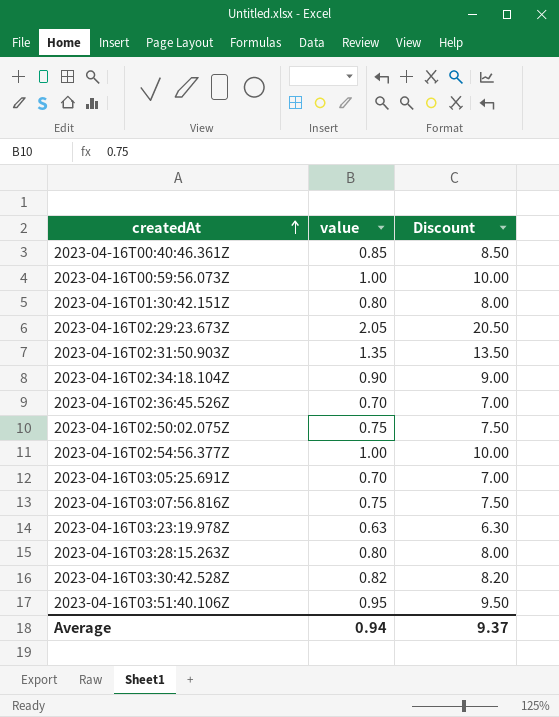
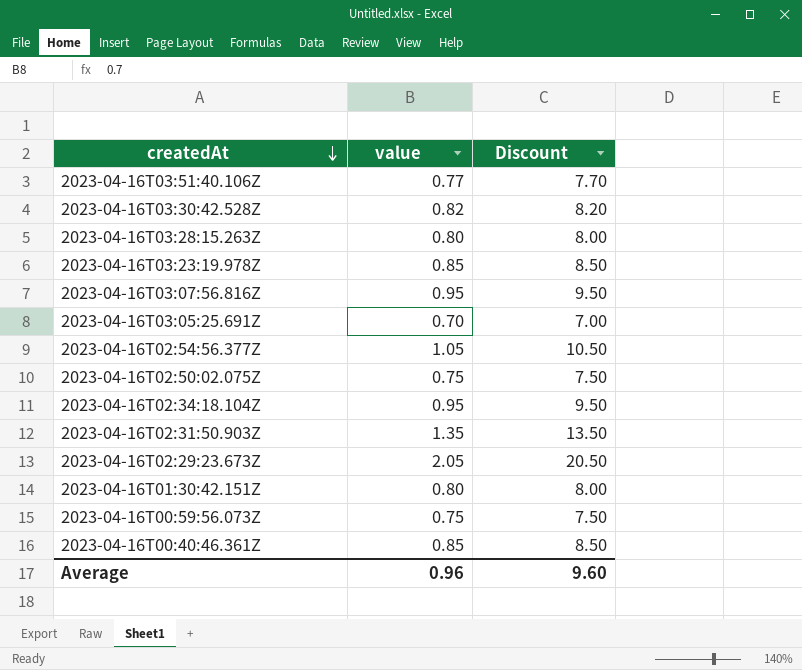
row order: createdAt ascending -> createdAt descending
row 2023-04-16T02:36:45.526Z: 0.70 | 7.00 -> none
2023-04-16T03:51:40.106Z | value: 0.95 -> 0.77
2023-04-16T03:51:40.106Z | Discount: 9.50 -> 7.70
2023-04-16T03:23:19.978Z | value: 0.63 -> 0.85
2023-04-16T03:23:19.978Z | Discount: 6.30 -> 8.50
2023-04-16T03:07:56.816Z | value: 0.75 -> 0.95
2023-04-16T03:07:56.816Z | Discount: 7.50 -> 9.50
2023-04-16T02:54:56.377Z | value: 1.00 -> 1.05
2023-04-16T02:54:56.377Z | Discount: 10.00 -> 10.50
2023-04-16T02:34:18.104Z | value: 0.90 -> 0.95
2023-04-16T02:34:18.104Z | Discount: 9.00 -> 9.50
2023-04-16T00:59:56.073Z | value: 1.00 -> 0.75
2023-04-16T00:59:56.073Z | Discount: 10.00 -> 7.50
Average | value: 0.94 -> 0.96
Average | Discount: 9.37 -> 9.60

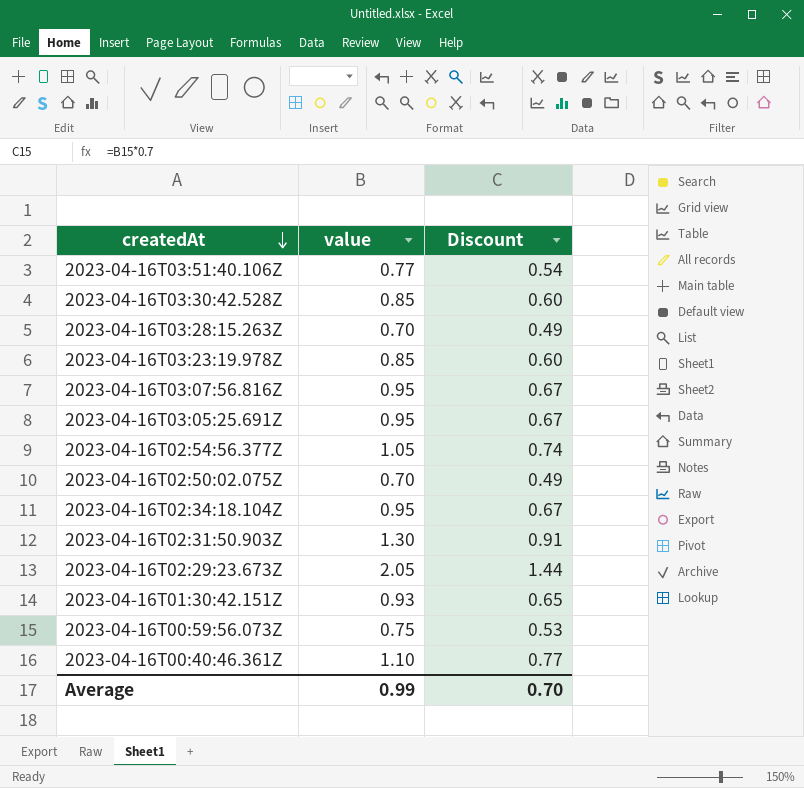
column Discount | formula: [value] * 10 -> [value] * 0.7
2023-04-16T03:30:42.528Z | value: 0.82 -> 0.85
2023-04-16T03:28:15.263Z | value: 0.80 -> 0.70
2023-04-16T03:05:25.691Z | value: 0.70 -> 0.95
2023-04-16T02:50:02.075Z | value: 0.75 -> 0.70
2023-04-16T02:31:50.903Z | value: 1.35 -> 1.30
2023-04-16T01:30:42.151Z | value: 0.80 -> 0.93
2023-04-16T00:40:46.361Z | value: 0.85 -> 1.10
Average | value: 0.96 -> 0.99
Average | Discount: 9.60 -> 0.70

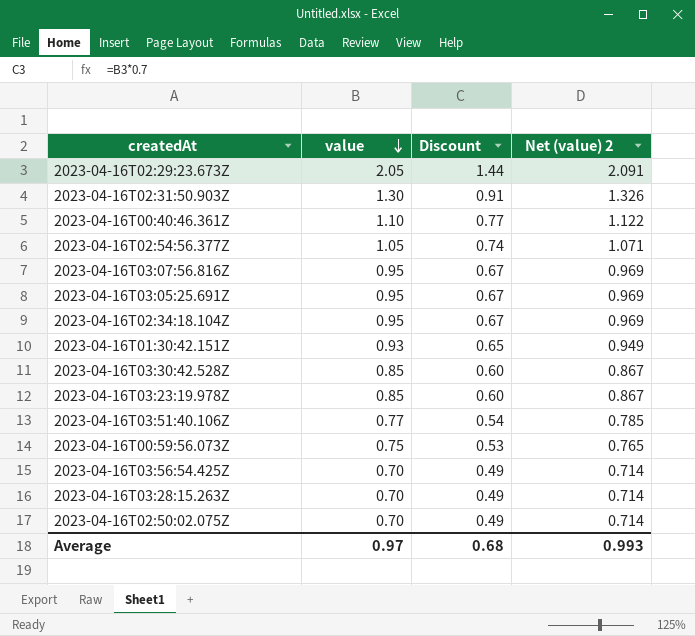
row order: createdAt descending -> value descending
column Net (value) 2 | formula: none -> [value] * 1.02
row 2023-04-16T03:56:54.425Z: none -> 0.70 | 0.49 | 0.714
Average | value: 0.99 -> 0.97
Average | Discount: 0.70 -> 0.68

